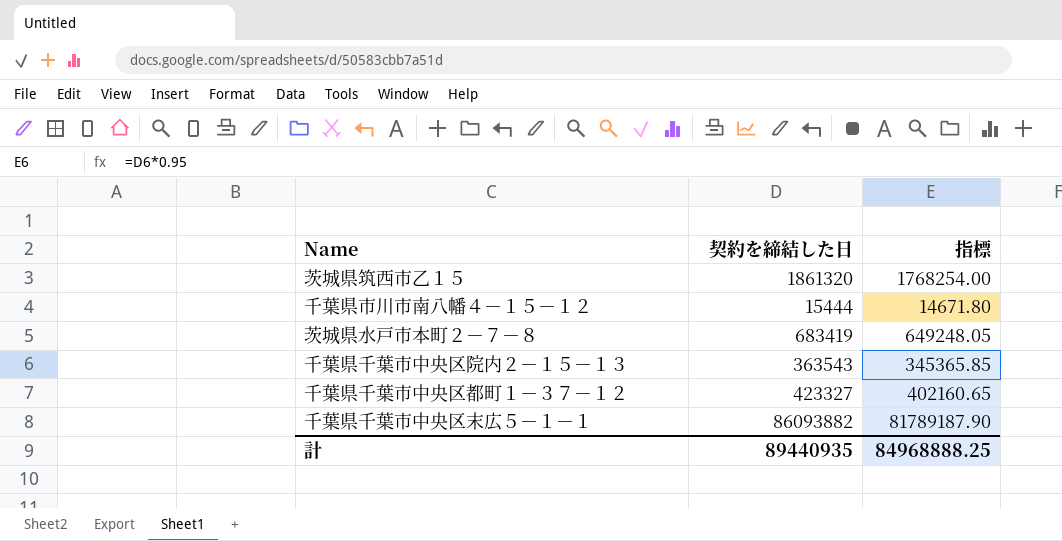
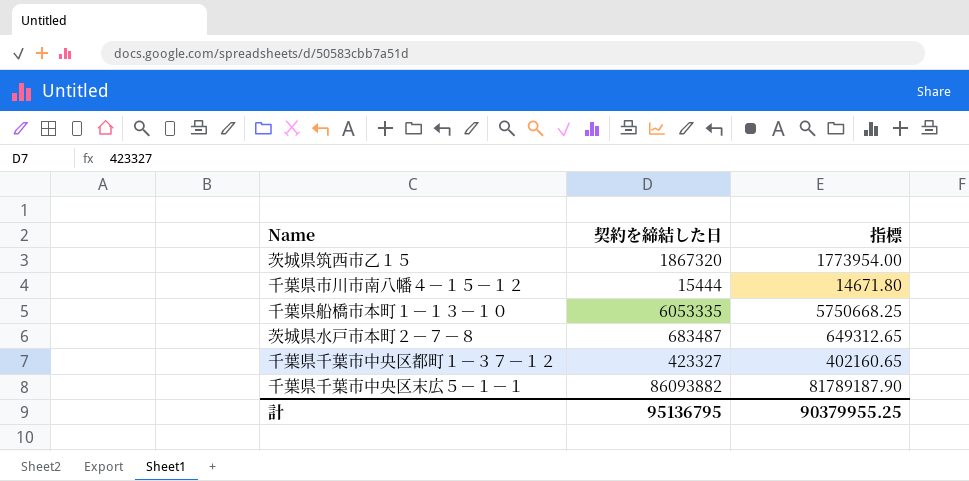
row 千葉県千葉市中央区院内２－１５－１３: 363543 | 345365.85 -> none
茨城県筑西市乙１５ | 契約を締結した日: 1861320 -> 1867320
茨城県筑西市乙１５ | 指標: 1768254.00 -> 1773954.00
row 千葉県船橋市本町１－１３－１０: none -> 6053335 | 5750668.25
茨城県水戸市本町２－７－８ | 契約を締結した日: 683419 -> 683487
茨城県水戸市本町２－７－８ | 指標: 649248.05 -> 649312.65
計 | 契約を締結した日: 89440935 -> 95136795
計 | 指標: 84968888.25 -> 90379955.25

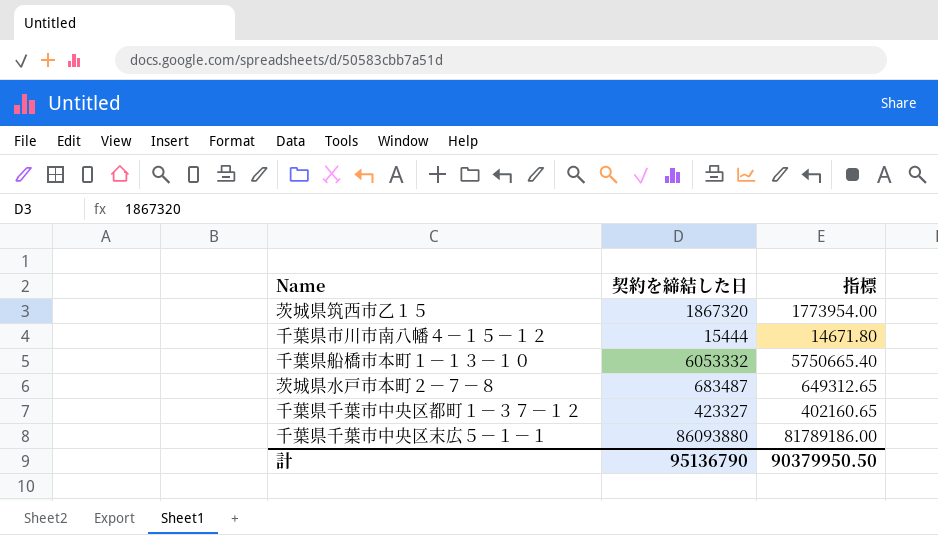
千葉県船橋市本町１－１３－１０ | 契約を締結した日: 6053335 -> 6053332
千葉県船橋市本町１－１３－１０ | 指標: 5750668.25 -> 5750665.40
千葉県千葉市中央区末広５－１－１ | 契約を締結した日: 86093882 -> 86093880
千葉県千葉市中央区末広５－１－１ | 指標: 81789187.90 -> 81789186.00
計 | 契約を締結した日: 95136795 -> 95136790
計 | 指標: 90379955.25 -> 90379950.50

